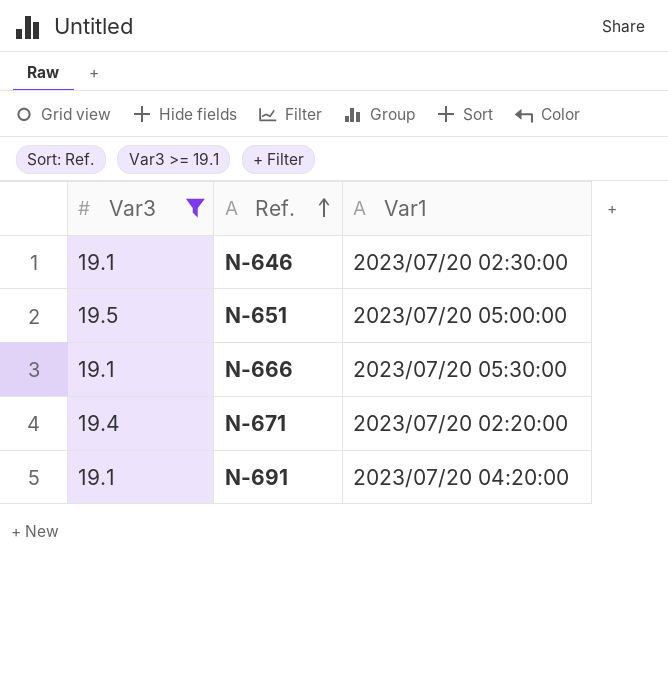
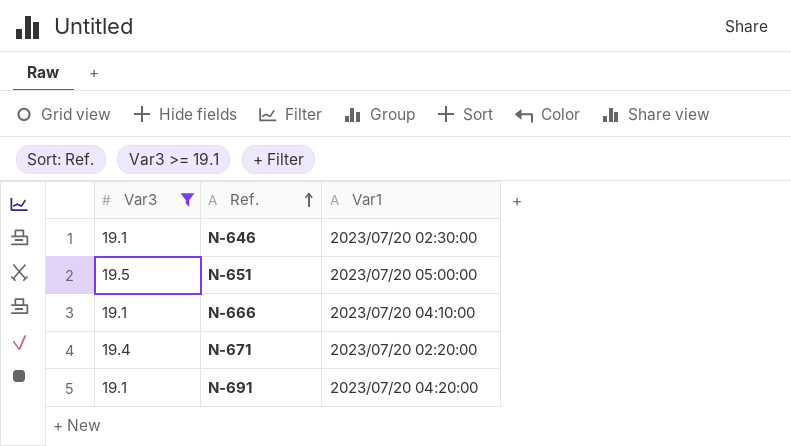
N-666 | Var1: 2023/07/20 05:30:00 -> 2023/07/20 04:10:00

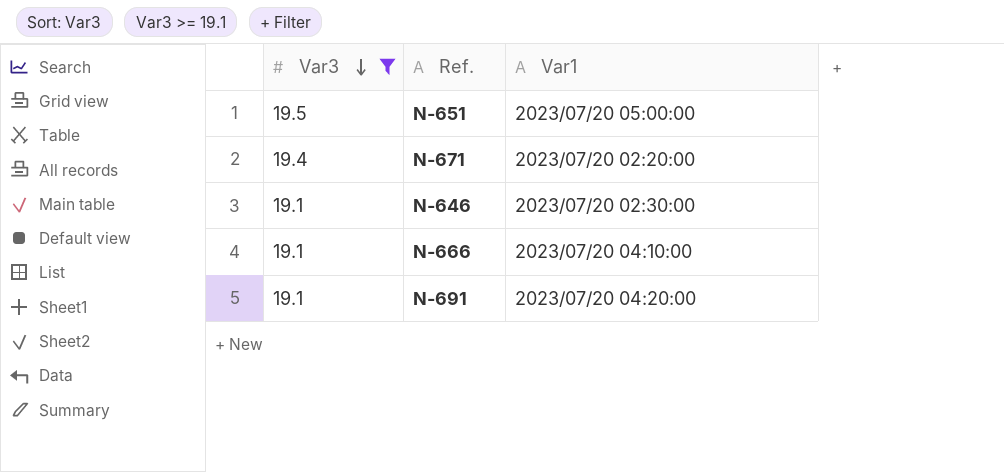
row order: Ref. ascending -> Var3 descending

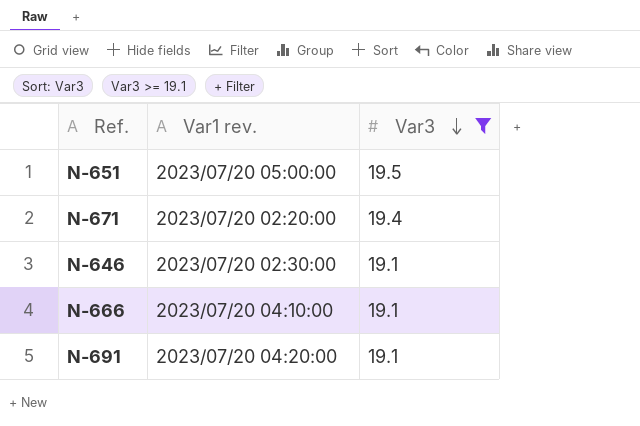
column name: Var1 -> Var1 rev.
column Var3 | position: 1 -> 3

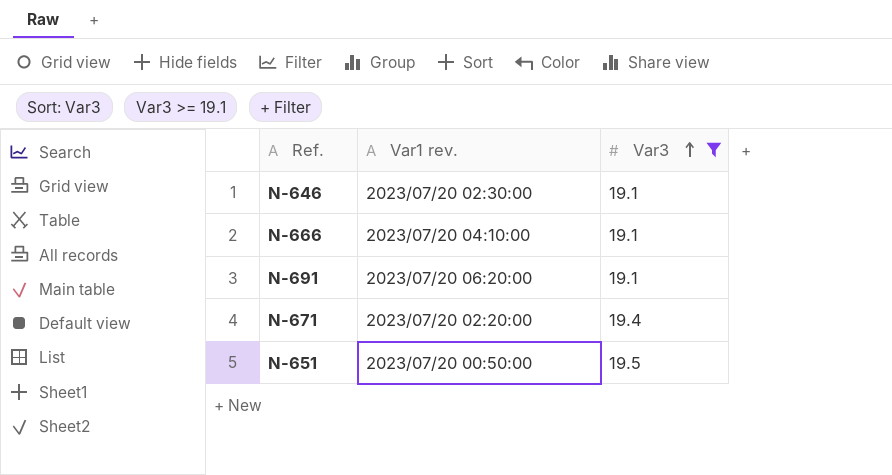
row order: Var3 descending -> Var3 ascending
N-691 | Var1 rev.: 2023/07/20 04:20:00 -> 2023/07/20 06:20:00
N-651 | Var1 rev.: 2023/07/20 05:00:00 -> 2023/07/20 00:50:00

